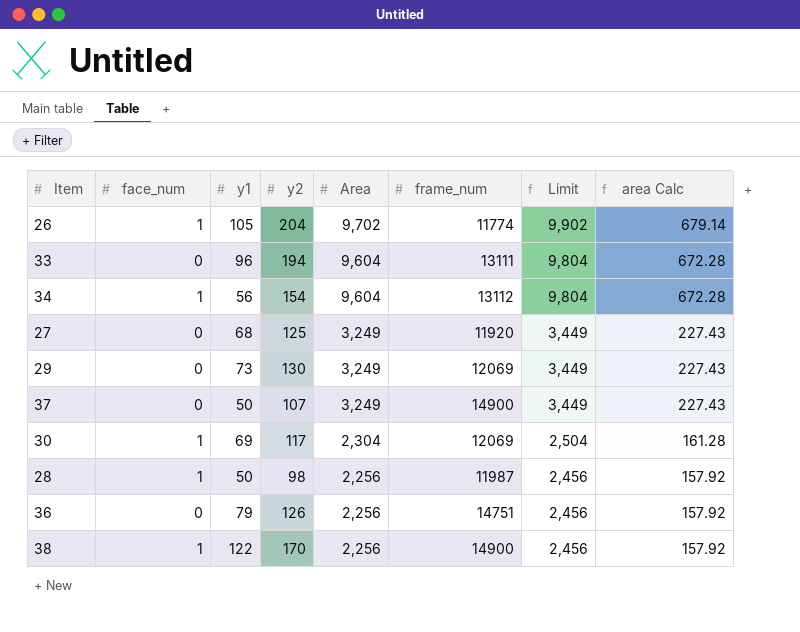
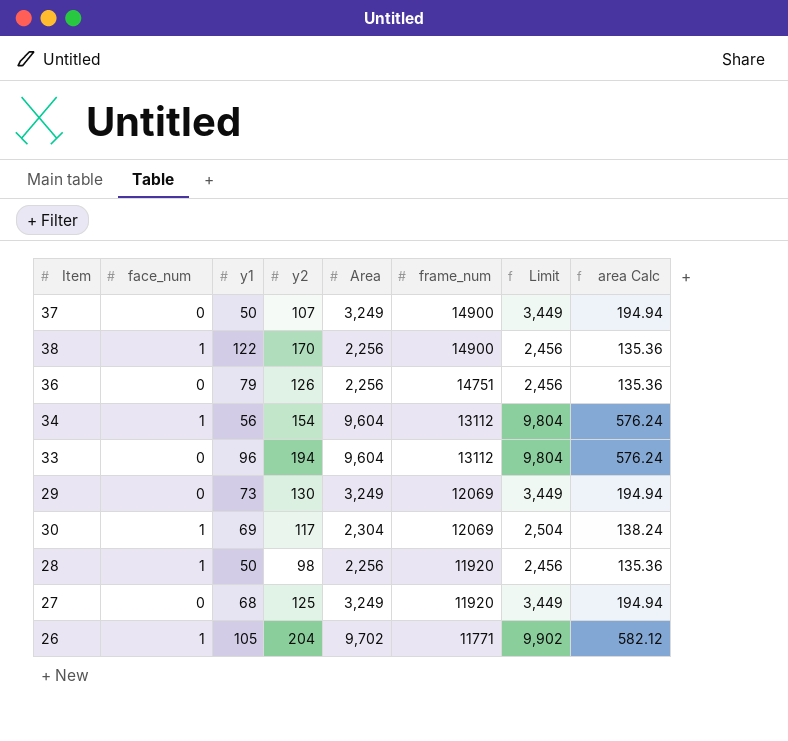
row order: Area descending -> frame_num descending
column area Calc | formula: [Area] * 0.07 -> [Area] * 0.06
33 | frame_num: 13111 -> 13112
28 | frame_num: 11987 -> 11920
26 | frame_num: 11774 -> 11771

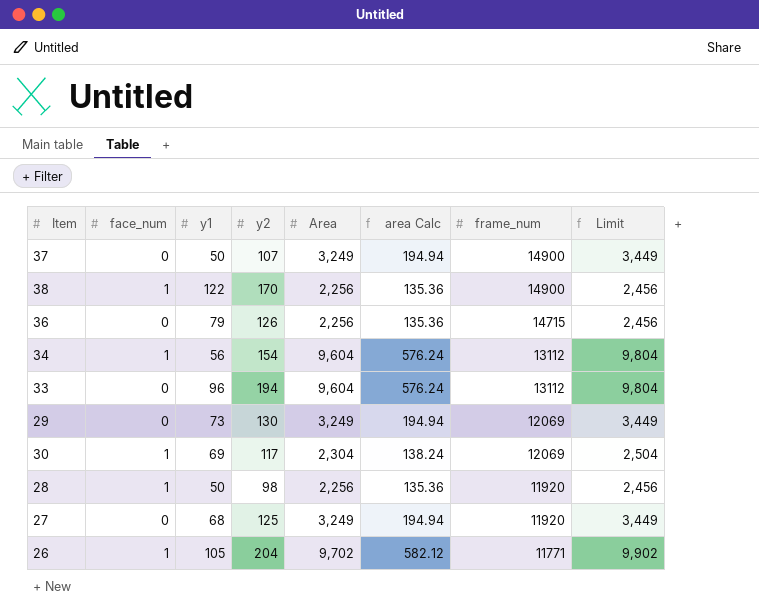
column area Calc | position: 8 -> 6
36 | frame_num: 14751 -> 14715

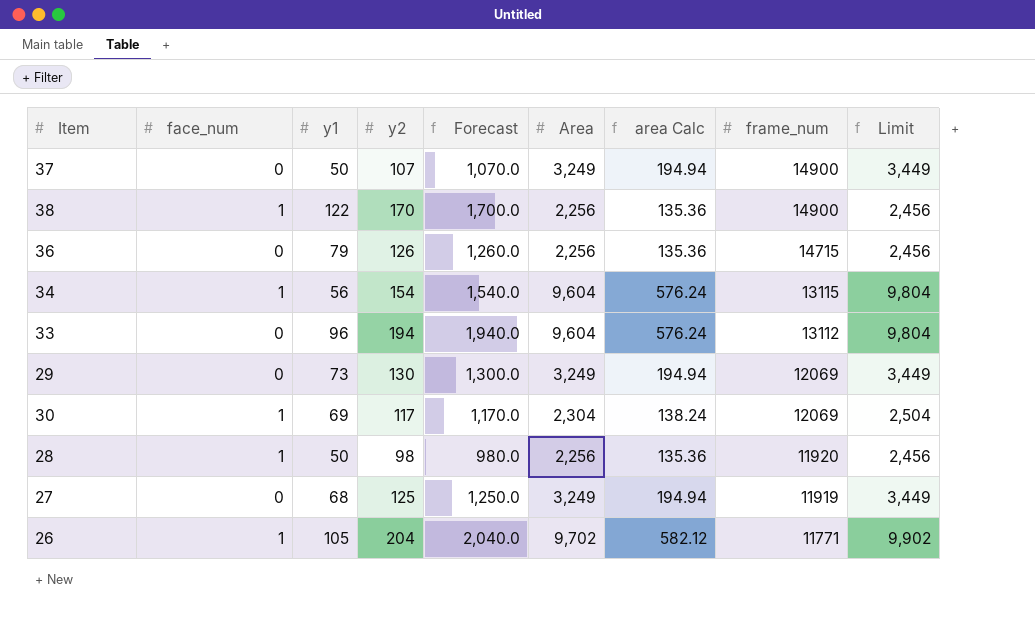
column Forecast | formula: none -> [y2] * 10
34 | frame_num: 13112 -> 13115
27 | frame_num: 11920 -> 11919

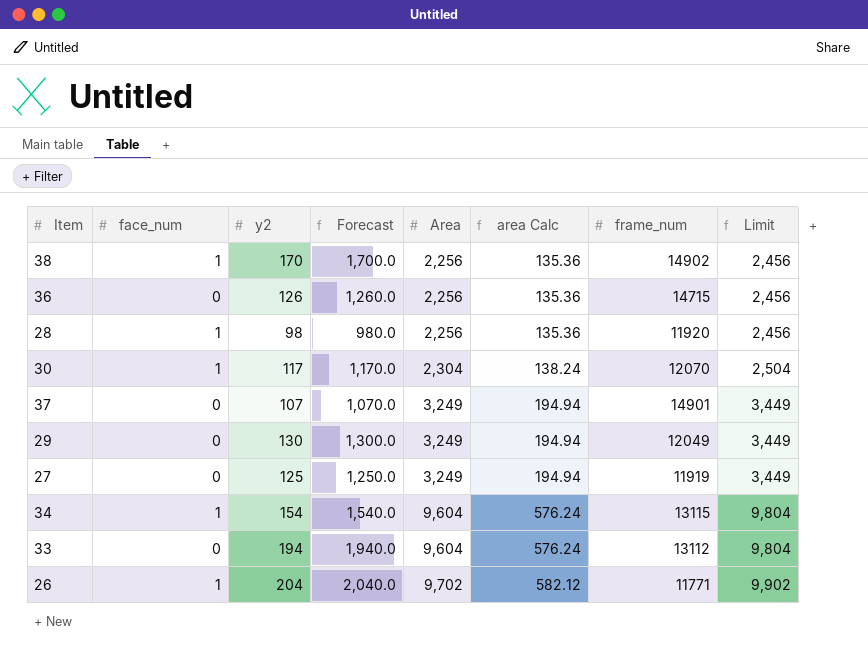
row order: frame_num descending -> Area ascending
column y1 | position: 3 -> none
38 | frame_num: 14900 -> 14902
30 | frame_num: 12069 -> 12070
37 | frame_num: 14900 -> 14901
29 | frame_num: 12069 -> 12049

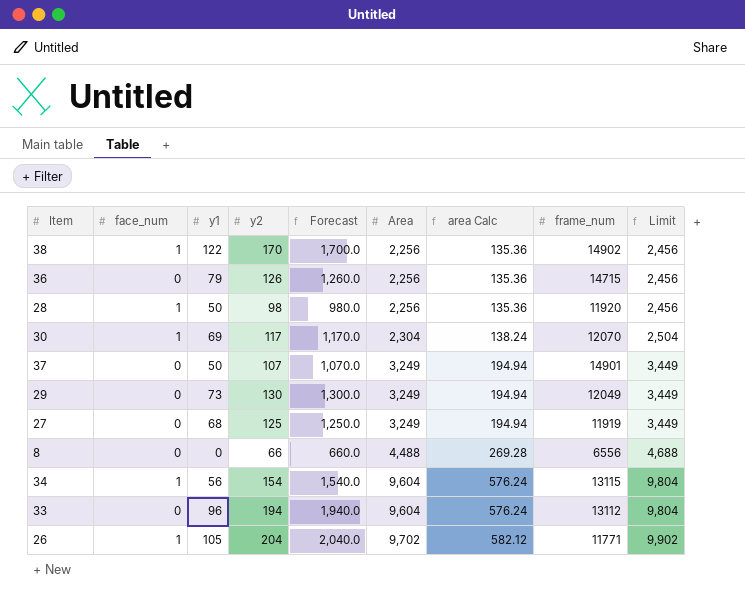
column y1 | position: none -> 3
row 8: none -> 0 | 0 | 66 | 660.0 | 4,488 | 269.28 | 6556 | 4,688

